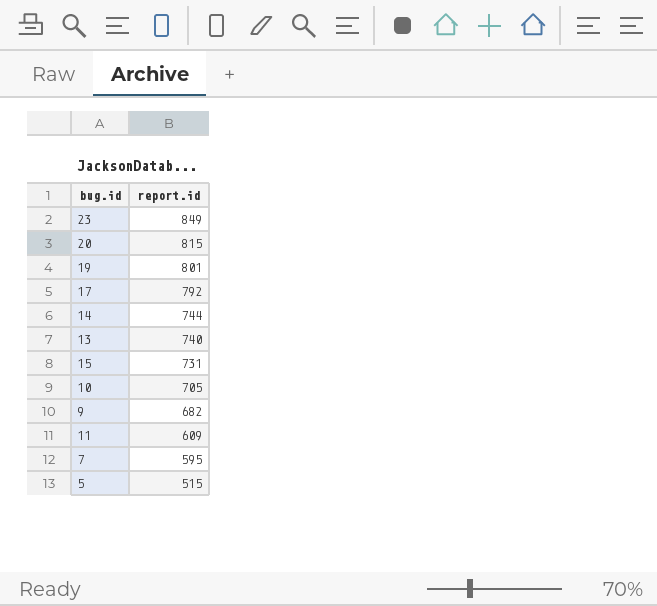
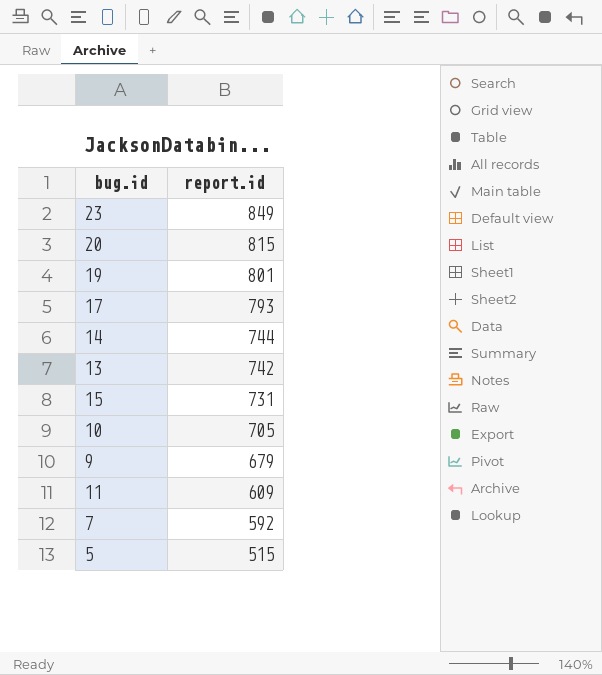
17 | report.id: 792 -> 793
13 | report.id: 740 -> 742
9 | report.id: 682 -> 679
7 | report.id: 595 -> 592

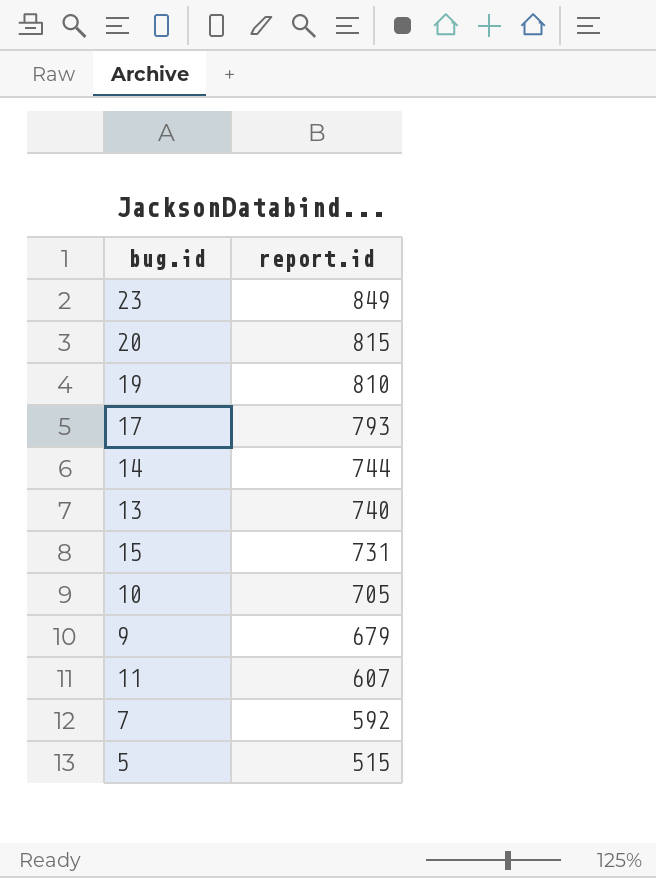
19 | report.id: 801 -> 810
13 | report.id: 742 -> 740
11 | report.id: 609 -> 607

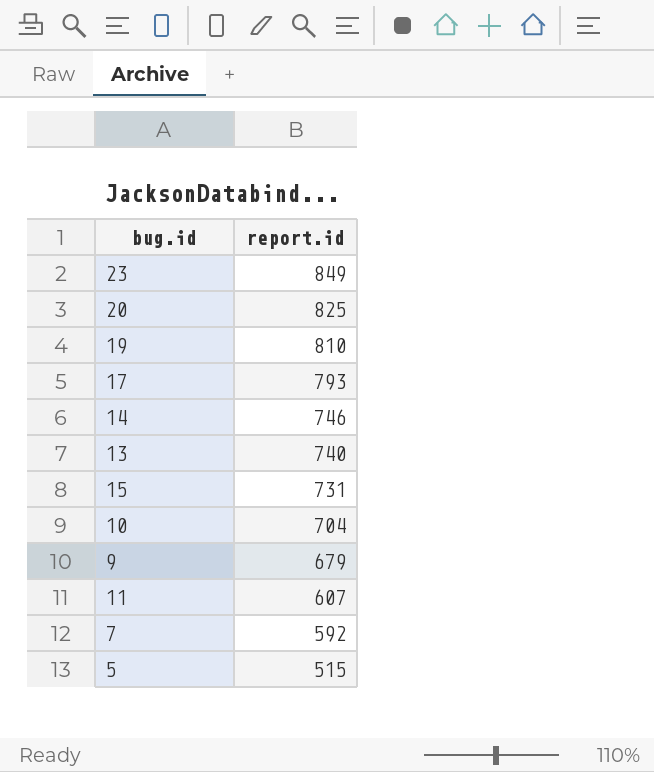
20 | report.id: 815 -> 825
14 | report.id: 744 -> 746
10 | report.id: 705 -> 704

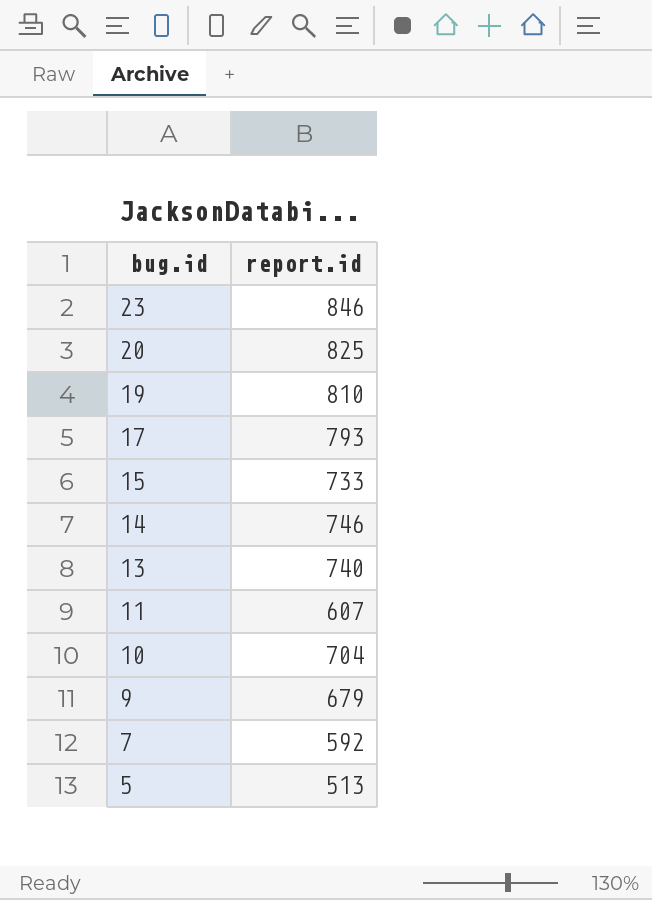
row order: report.id descending -> bug.id descending
23 | report.id: 849 -> 846
15 | report.id: 731 -> 733
5 | report.id: 515 -> 513

